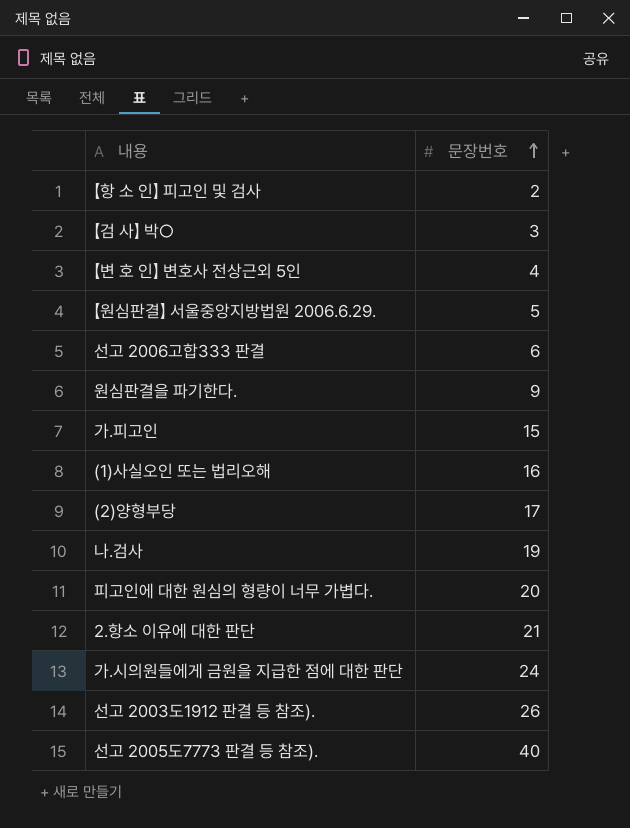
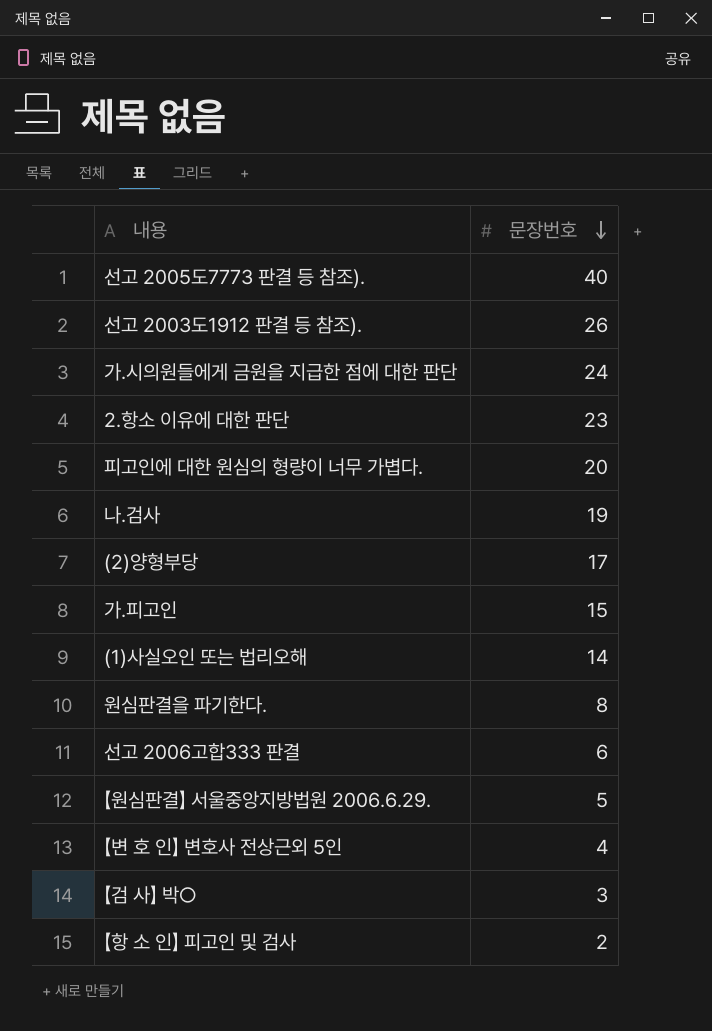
row order: 문장번호 ascending -> 문장번호 descending
2.항소 이유에 대한 판단 | 문장번호: 21 -> 23
(1)사실오인 또는 법리오해 | 문장번호: 16 -> 14
원심판결을 파기한다. | 문장번호: 9 -> 8

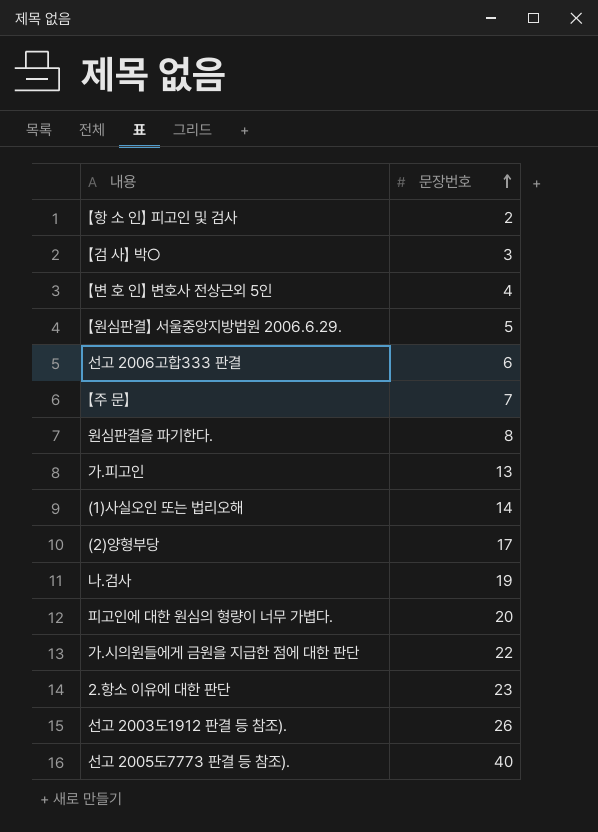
row order: 문장번호 descending -> 문장번호 ascending
row 【주 문】: none -> 7
가.피고인 | 문장번호: 15 -> 13
가.시의원들에게 금원을 지급한 점에 대한 판단 | 문장번호: 24 -> 22

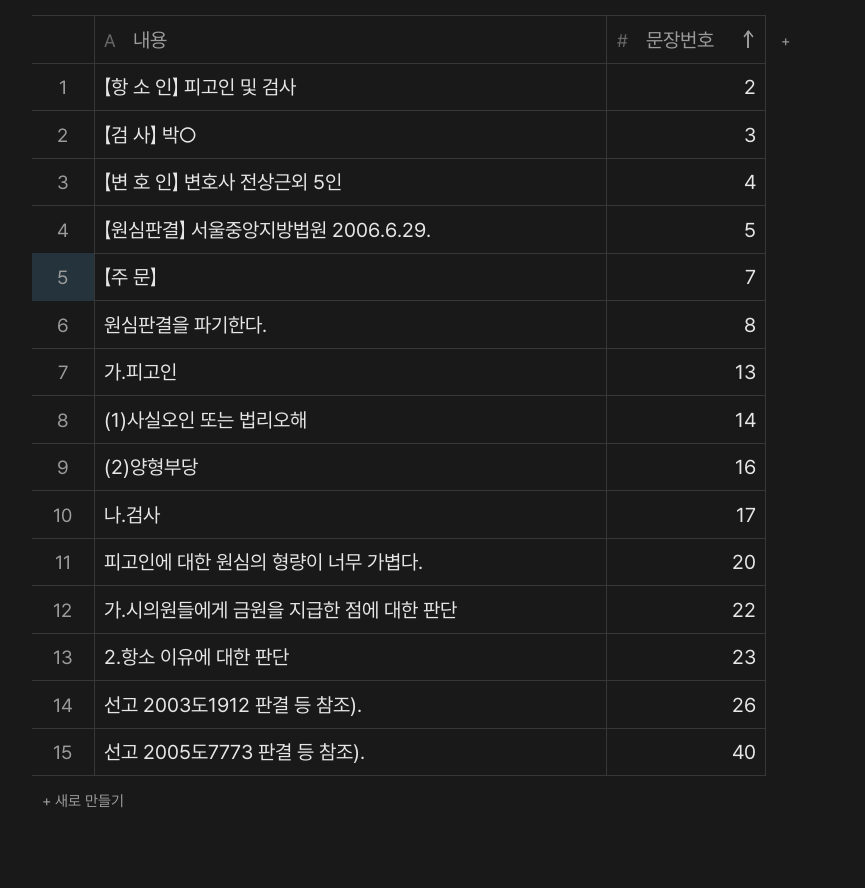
row 선고 2006고합333 판결: 6 -> none
(2)양형부당 | 문장번호: 17 -> 16
나.검사 | 문장번호: 19 -> 17

